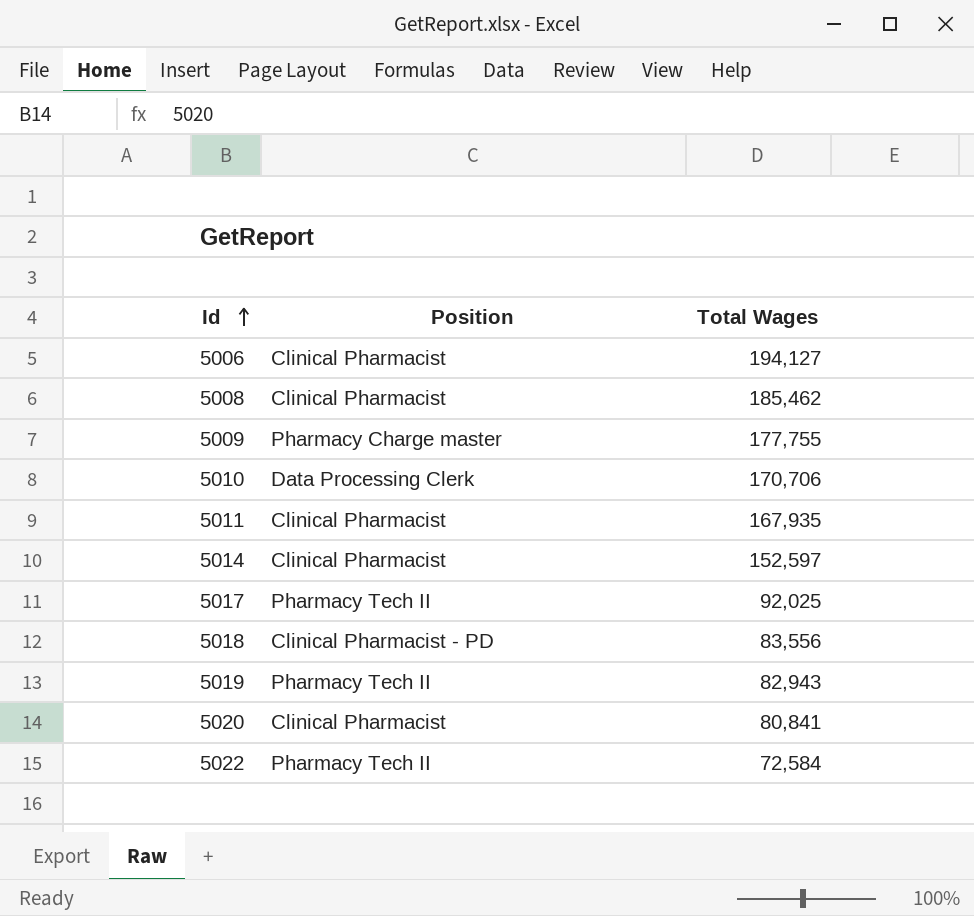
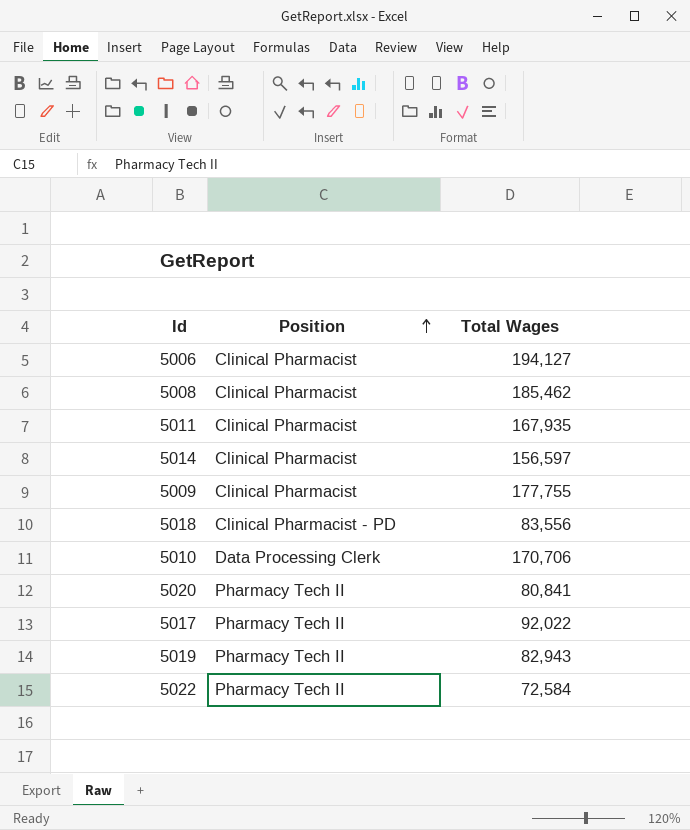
row order: Id ascending -> Position ascending
5014 | Total Wages: 152,597 -> 156,597
5009 | Position: Pharmacy Charge master -> Clinical Pharmacist
5020 | Position: Clinical Pharmacist -> Pharmacy Tech II
5017 | Total Wages: 92,025 -> 92,022

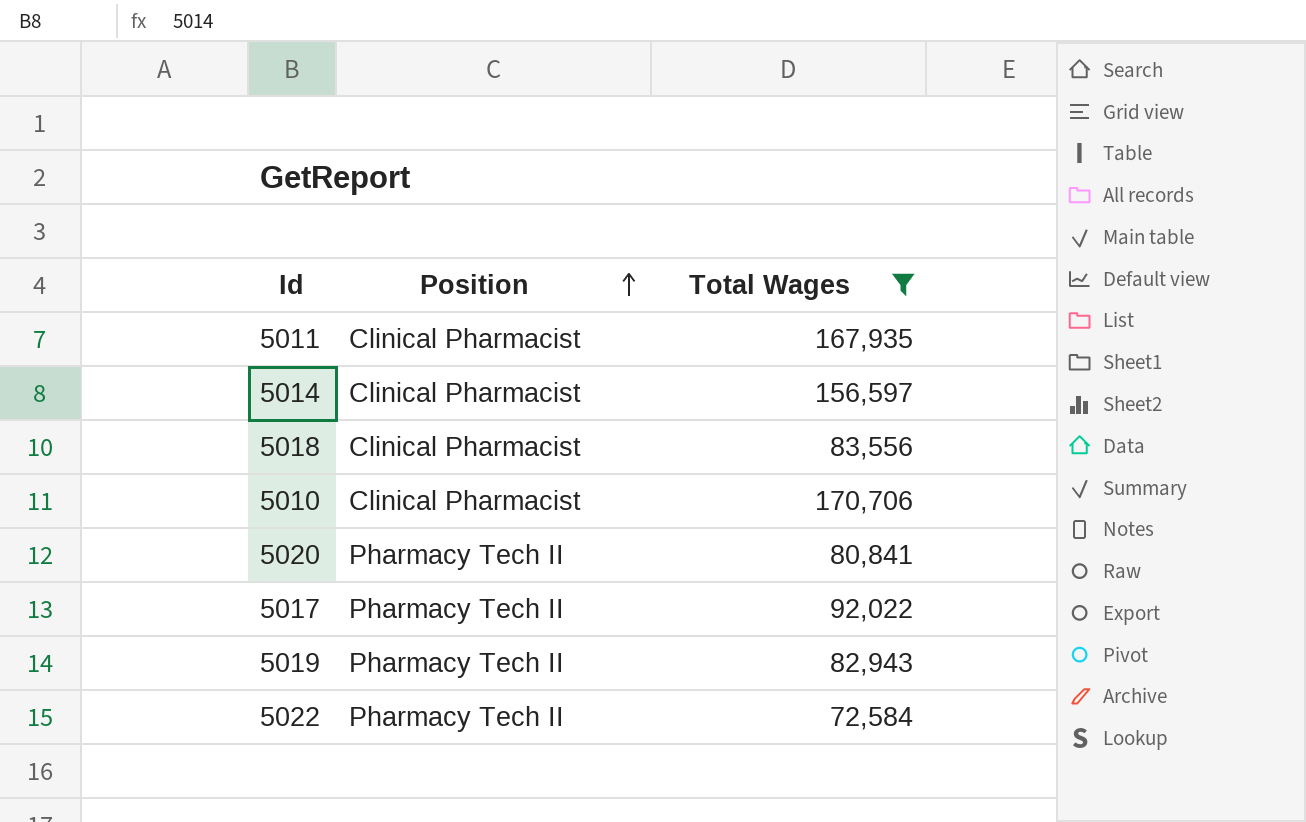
filter: none -> Total Wages <= 170,706
5018 | Position: Clinical Pharmacist - PD -> Clinical Pharmacist
5010 | Position: Data Processing Clerk -> Clinical Pharmacist

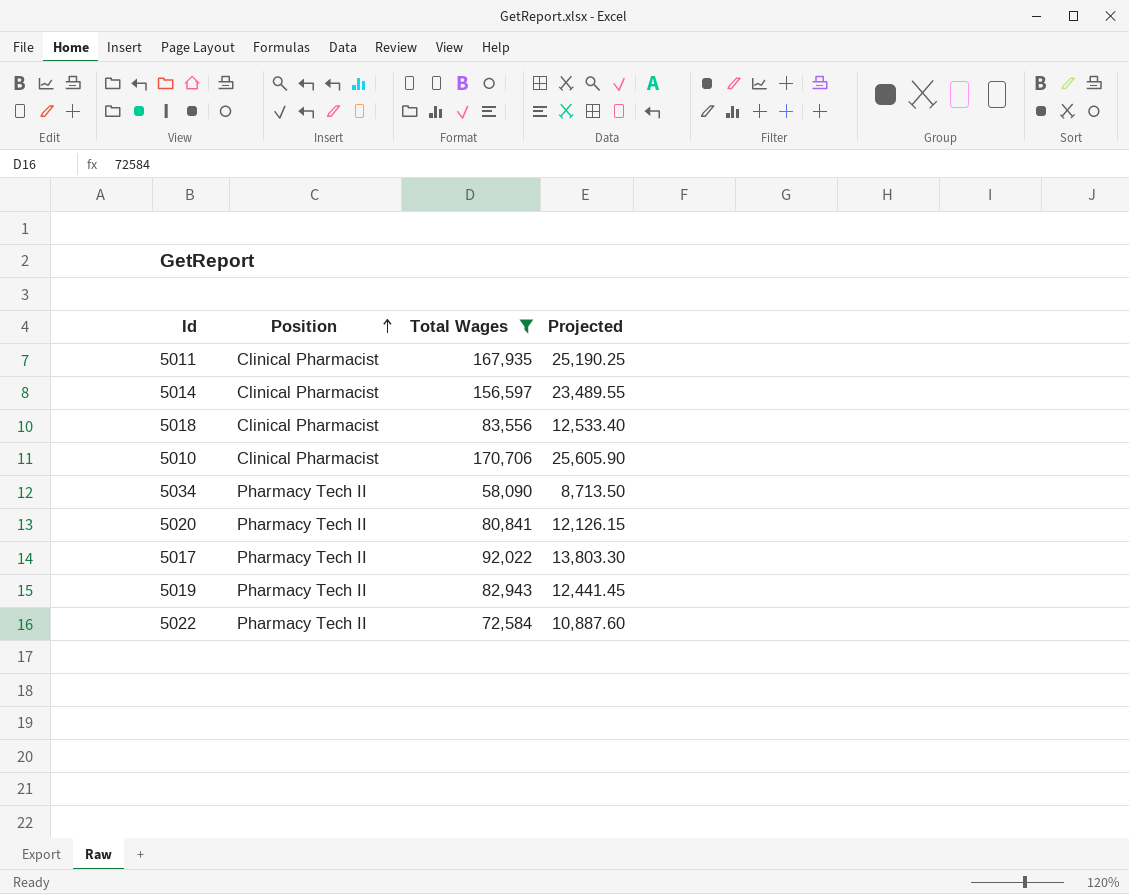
column Projected | formula: none -> [Total Wages] * 0.15
row 5034: none -> Pharmacy Tech II | 58,090 | 8,713.50

